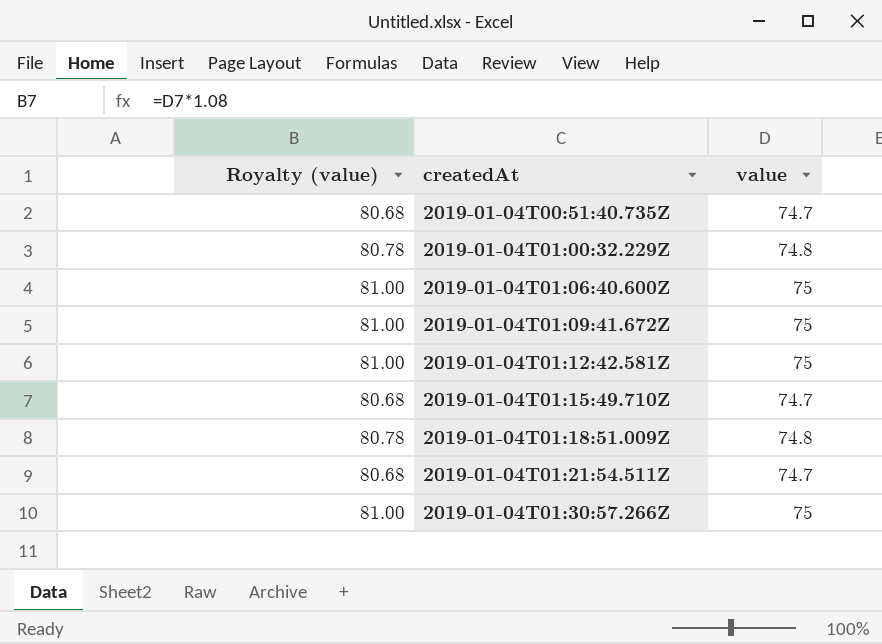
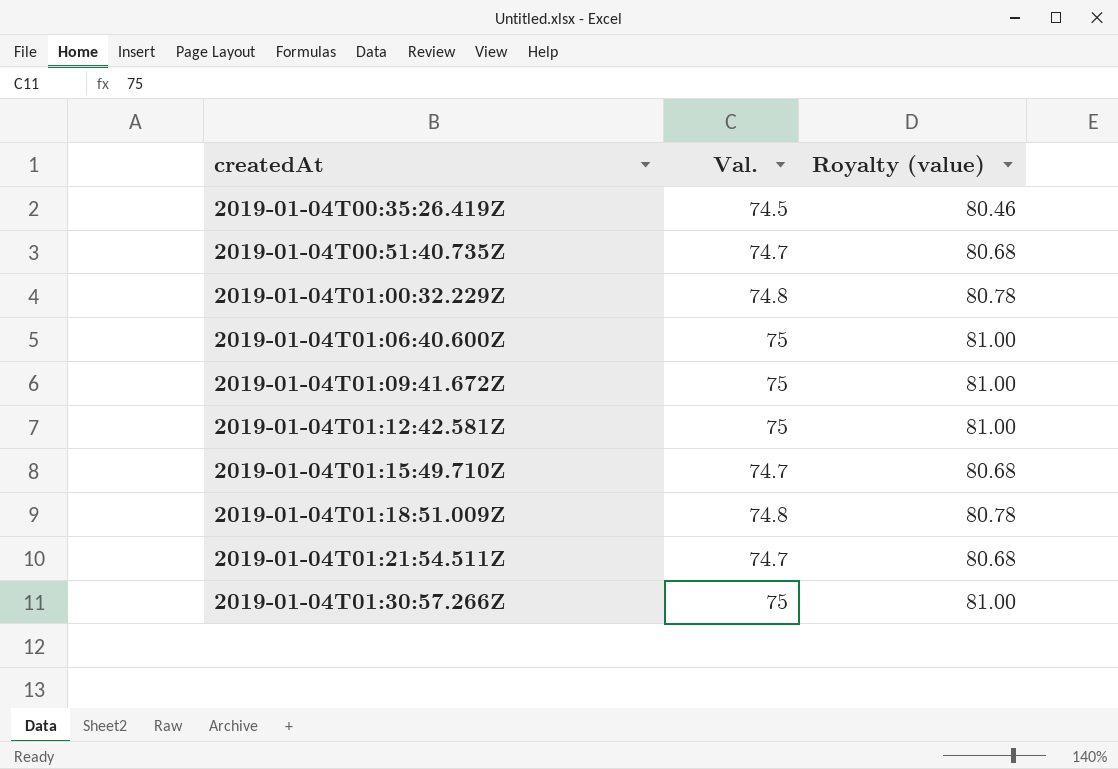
column name: value -> Val.
column Royalty (value) | position: 1 -> 3
row 2019-01-04T00:35:26.419Z: none -> 74.5 | 80.46

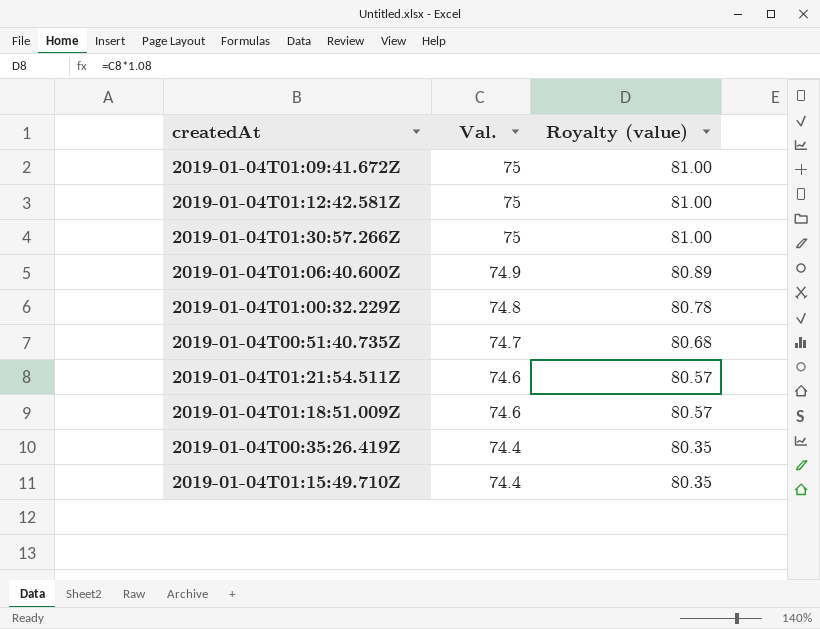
row order: createdAt ascending -> Val. descending
2019-01-04T01:06:40.600Z | Val.: 75 -> 74.9
2019-01-04T01:06:40.600Z | Royalty (value): 81.00 -> 80.89
2019-01-04T01:21:54.511Z | Val.: 74.7 -> 74.6
2019-01-04T01:21:54.511Z | Royalty (value): 80.68 -> 80.57
2019-01-04T01:18:51.009Z | Val.: 74.8 -> 74.6
2019-01-04T01:18:51.009Z | Royalty (value): 80.78 -> 80.57
2019-01-04T00:35:26.419Z | Val.: 74.5 -> 74.4
2019-01-04T00:35:26.419Z | Royalty (value): 80.46 -> 80.35
2019-01-04T01:15:49.710Z | Val.: 74.7 -> 74.4
2019-01-04T01:15:49.710Z | Royalty (value): 80.68 -> 80.35

